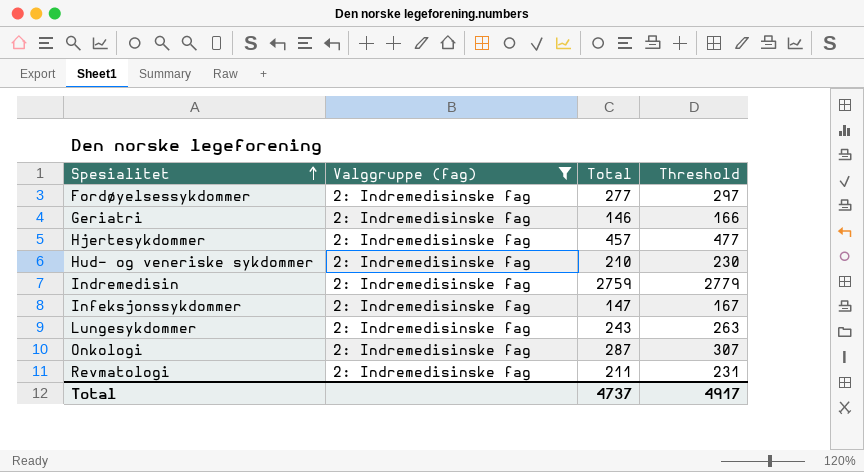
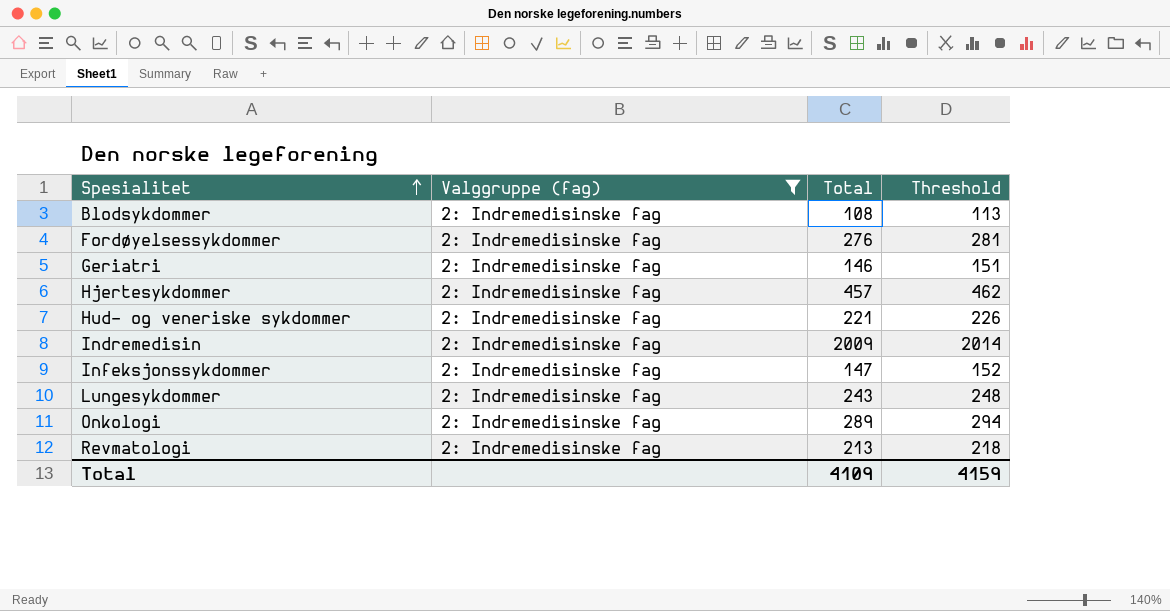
column Threshold | formula: [Total] + 20 -> [Total] + 5
row Blodsykdommer: none -> 2: Indremedisinske fag | 108 | 113
Fordøyelsessykdommer | Total: 277 -> 276
Hud- og veneriske sykdommer | Total: 210 -> 221
Indremedisin | Total: 2759 -> 2009
Onkologi | Total: 287 -> 289
Revmatologi | Total: 211 -> 213
Total | Total: 4737 -> 4109
Total | Threshold: 4917 -> 4159

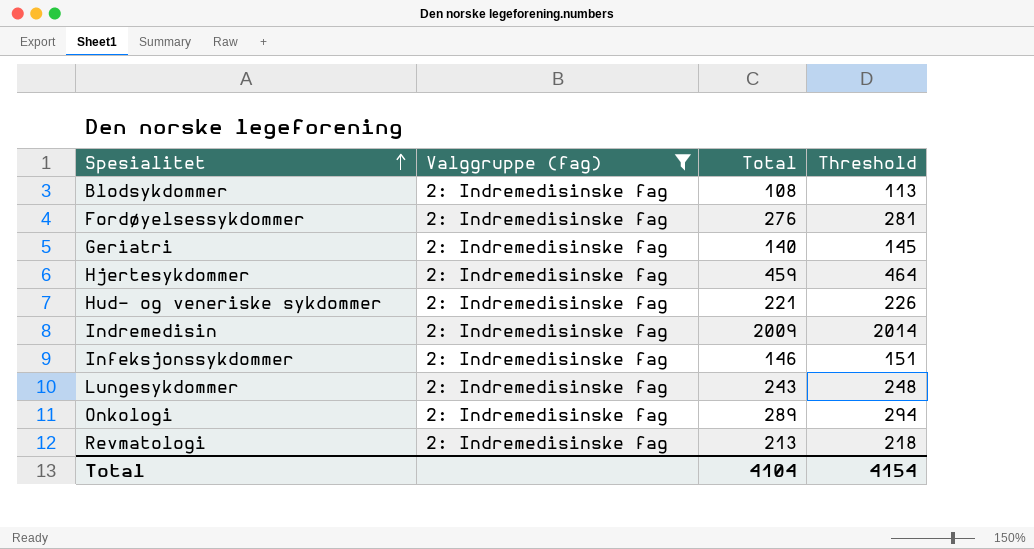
Geriatri | Total: 146 -> 140
Geriatri | Threshold: 151 -> 145
Hjertesykdommer | Total: 457 -> 459
Hjertesykdommer | Threshold: 462 -> 464
Infeksjonssykdommer | Total: 147 -> 146
Infeksjonssykdommer | Threshold: 152 -> 151
Total | Total: 4109 -> 4104
Total | Threshold: 4159 -> 4154

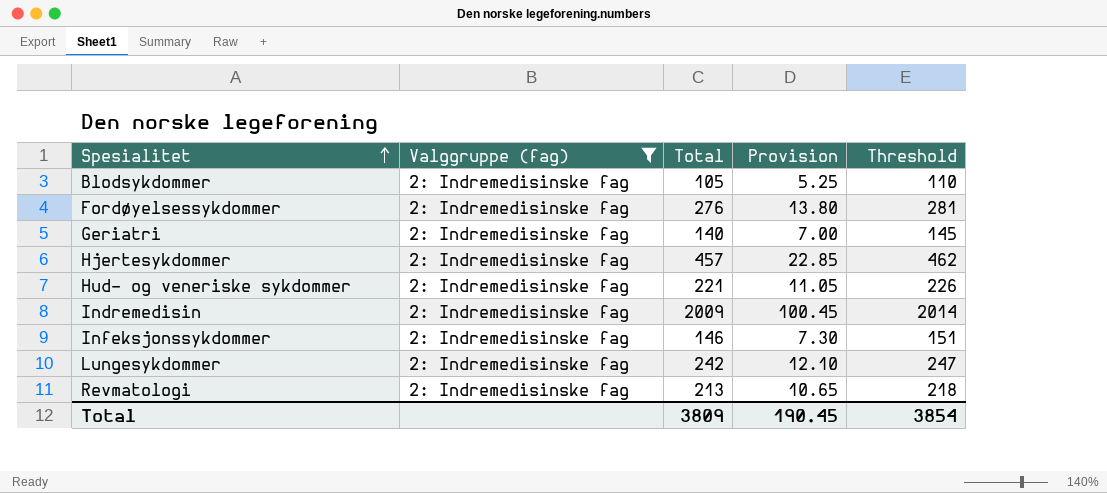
column Provision | formula: none -> [Total] * 0.05
row Onkologi: 2: Indremedisinske fag | 289 | 294 -> none
Blodsykdommer | Total: 108 -> 105
Blodsykdommer | Threshold: 113 -> 110
Hjertesykdommer | Total: 459 -> 457
Hjertesykdommer | Threshold: 464 -> 462
Lungesykdommer | Total: 243 -> 242
Lungesykdommer | Threshold: 248 -> 247
Total | Total: 4104 -> 3809
Total | Threshold: 4154 -> 3854

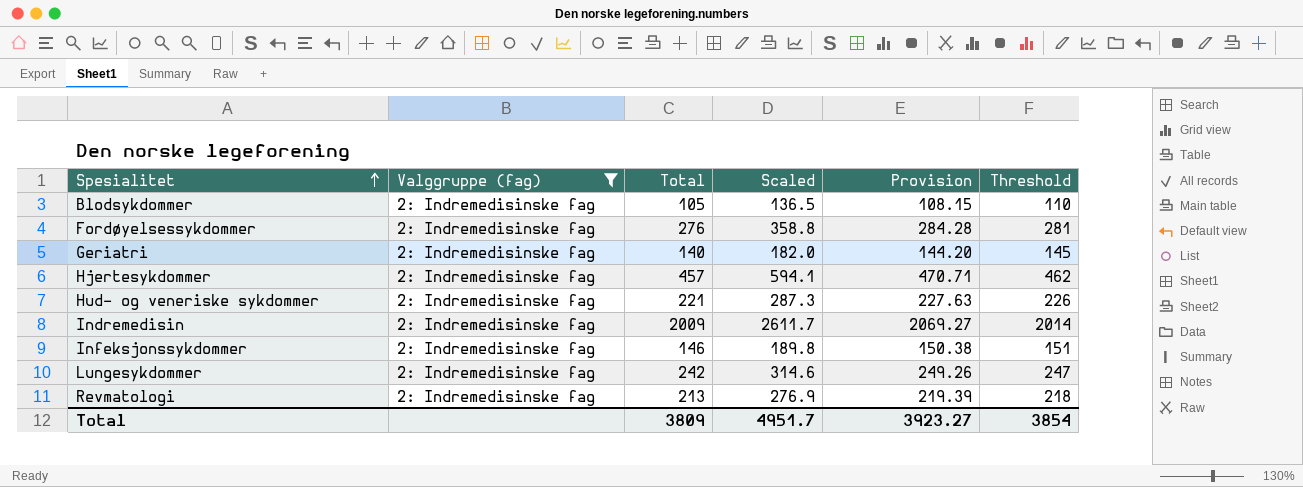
column Scaled | formula: none -> [Total] * 1.3
column Provision | formula: [Total] * 0.05 -> [Total] * 1.03
Total | Provision: 190.45 -> 3923.27

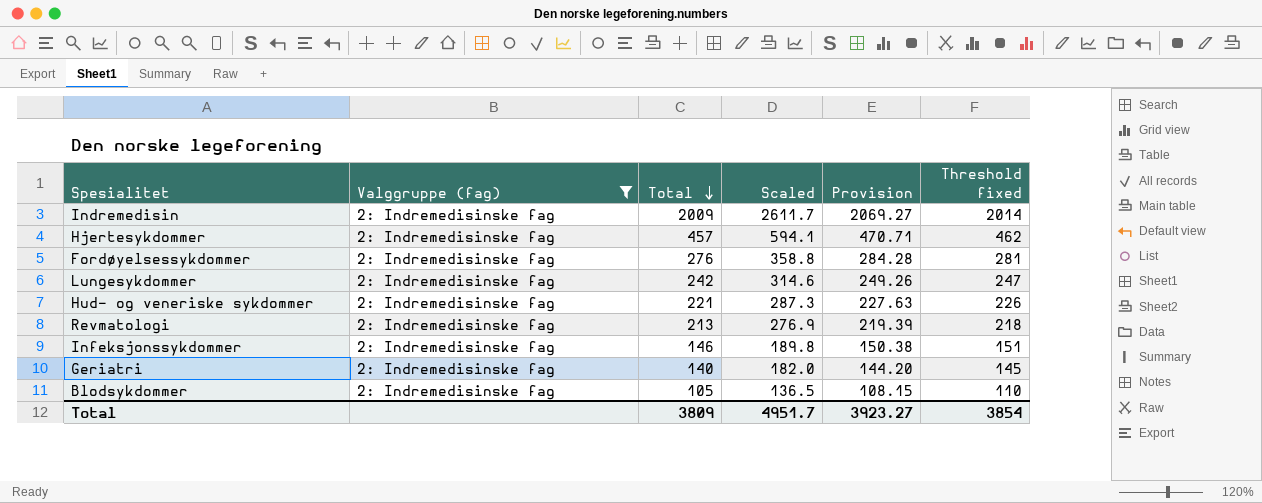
row order: Spesialitet ascending -> Total descending
column name: Threshold -> Threshold fixed

